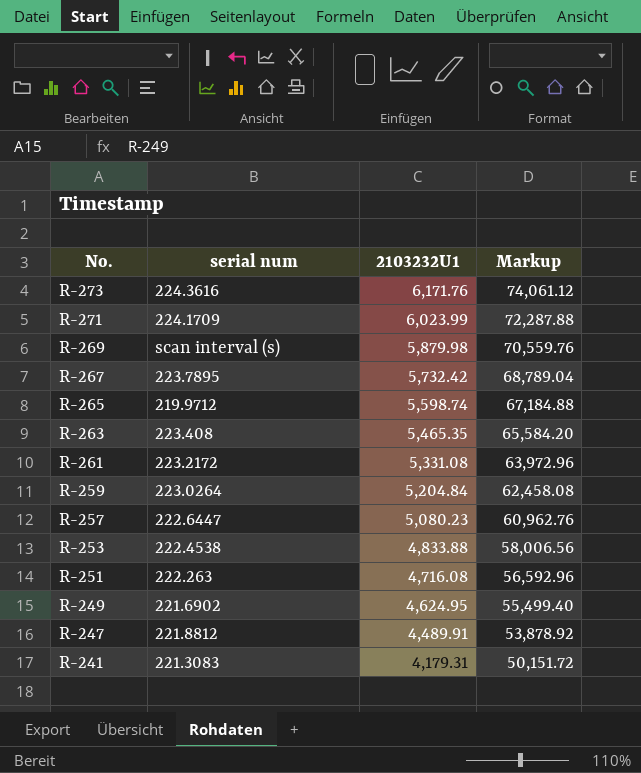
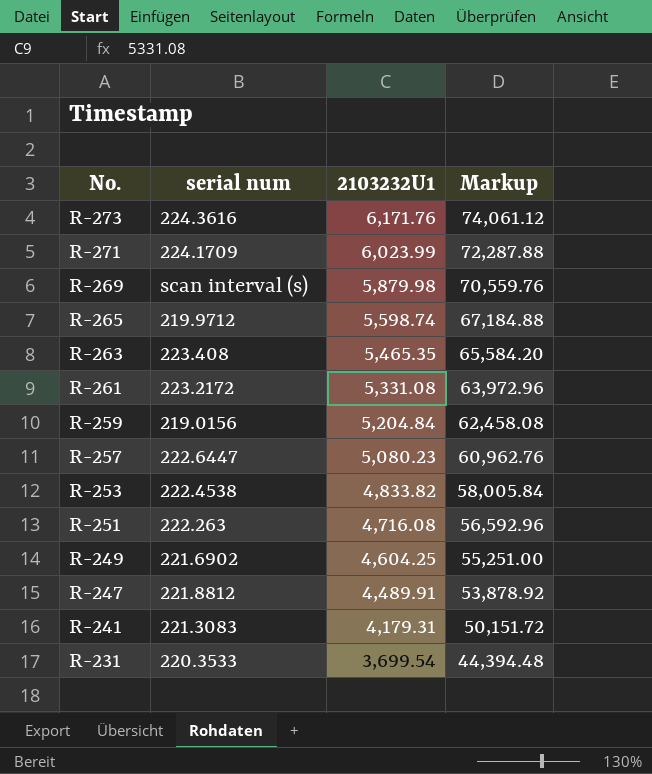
row R-267: 223.7895 | 5,732.42 | 68,789.04 -> none
R-259 | serial num: 223.0264 -> 219.0156
R-253 | 2103232U1: 4,833.88 -> 4,833.82
R-253 | Markup: 58,006.56 -> 58,005.84
R-249 | 2103232U1: 4,624.95 -> 4,604.25
R-249 | Markup: 55,499.40 -> 55,251.00
row R-231: none -> 220.3533 | 3,699.54 | 44,394.48

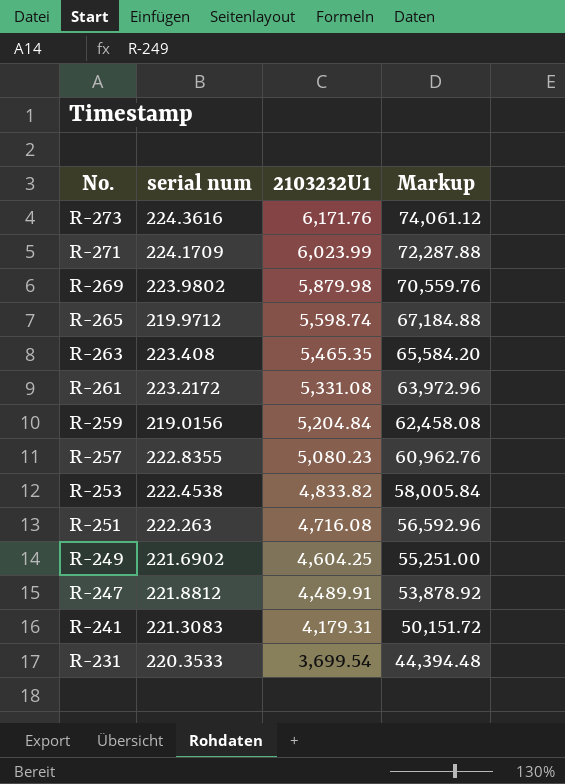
R-269 | serial num: scan interval (s) -> 223.9802
R-257 | serial num: 222.6447 -> 222.8355

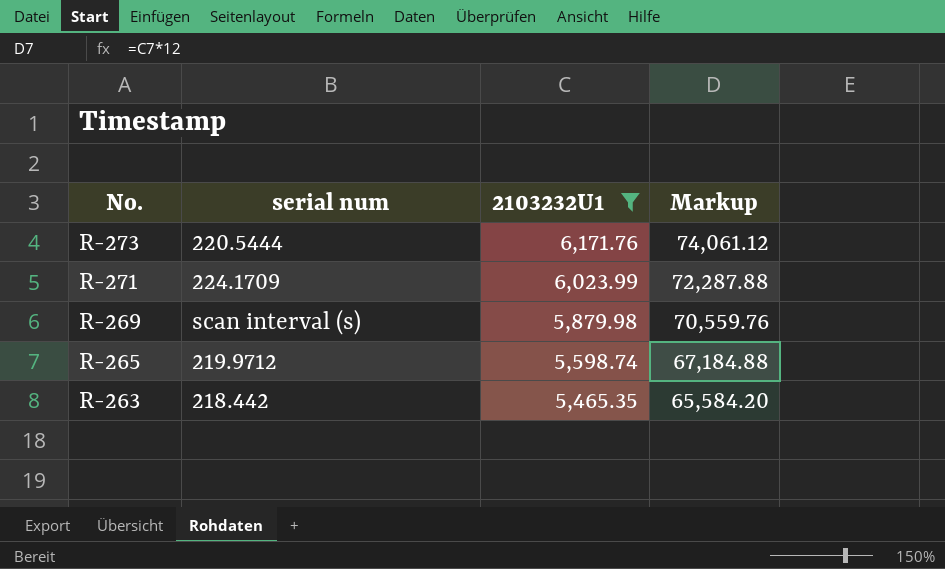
filter: none -> 2103232U1 >= 5,465.35
R-273 | serial num: 224.3616 -> 220.5444
R-269 | serial num: 223.9802 -> scan interval (s)
R-263 | serial num: 223.408 -> 218.442

